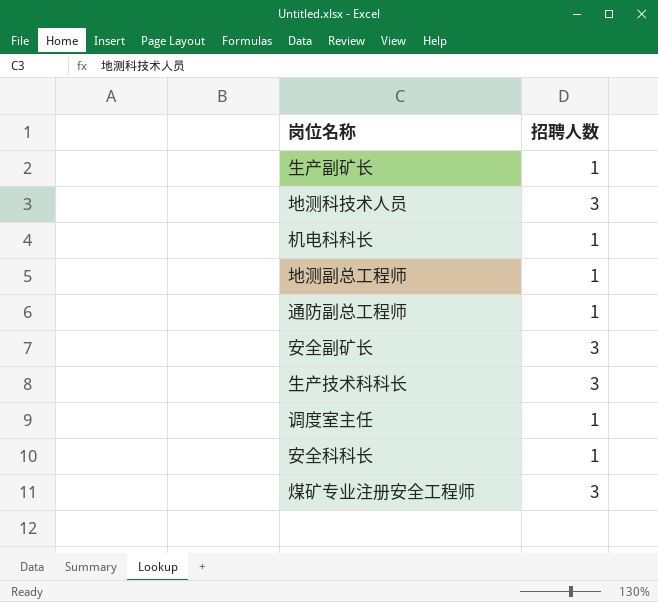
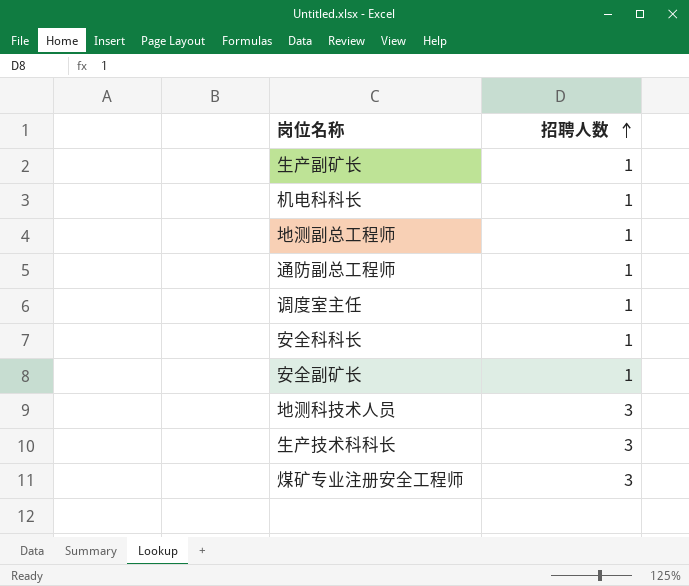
row order: none -> 招聘人数 ascending
安全副矿长 | 招聘人数: 3 -> 1

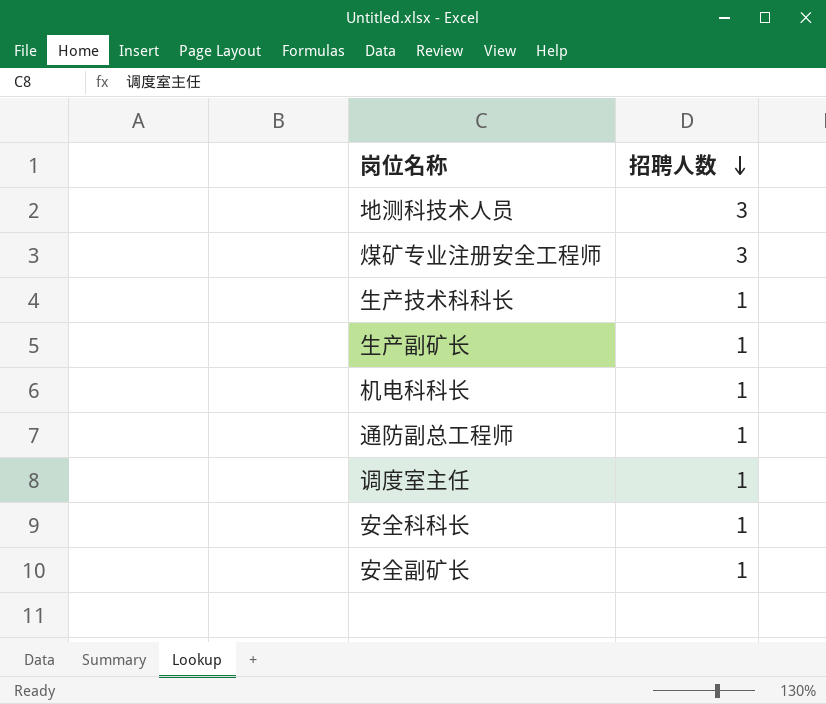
row order: 招聘人数 ascending -> 招聘人数 descending
row 地测副总工程师: 1 -> none
生产技术科科长 | 招聘人数: 3 -> 1

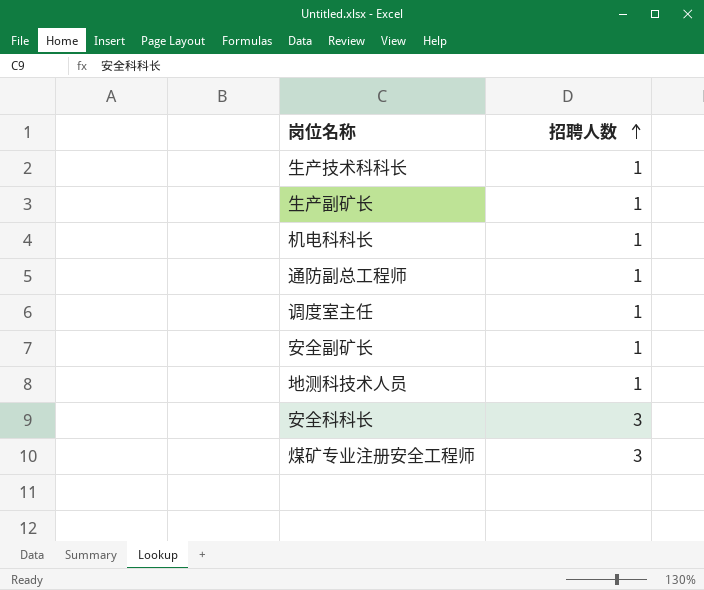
row order: 招聘人数 descending -> 招聘人数 ascending
地测科技术人员 | 招聘人数: 3 -> 1
安全科科长 | 招聘人数: 1 -> 3

